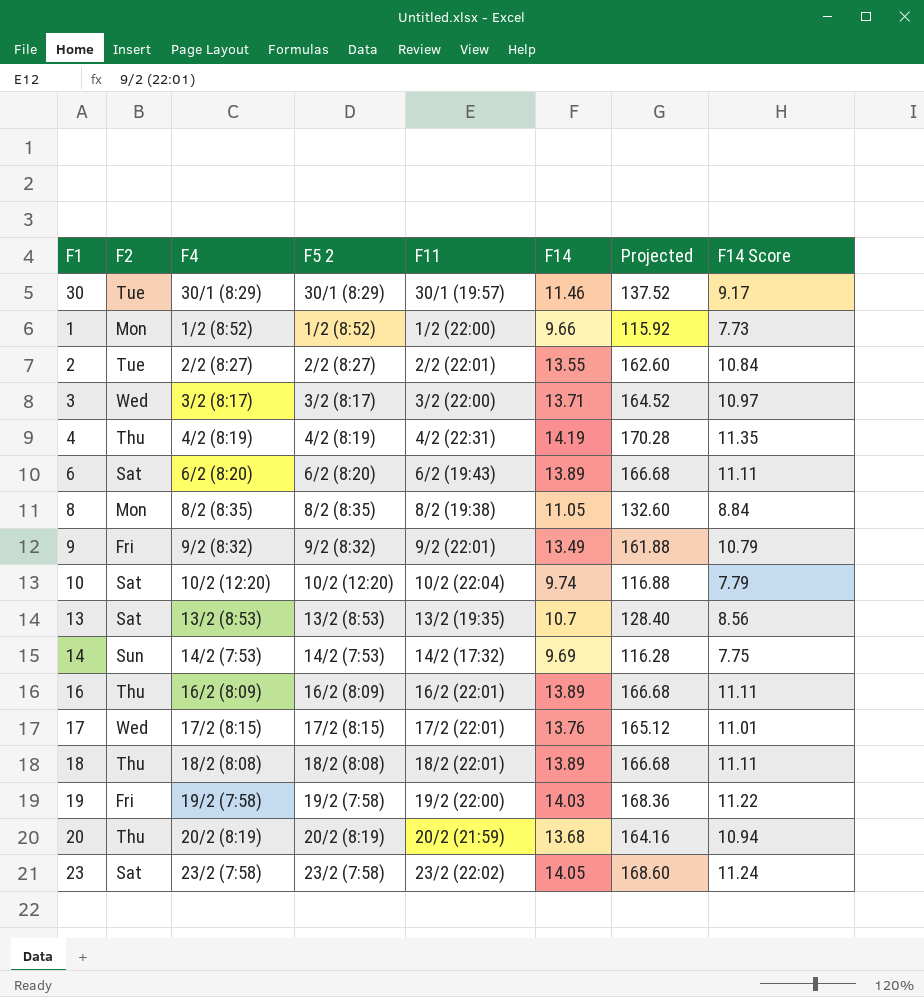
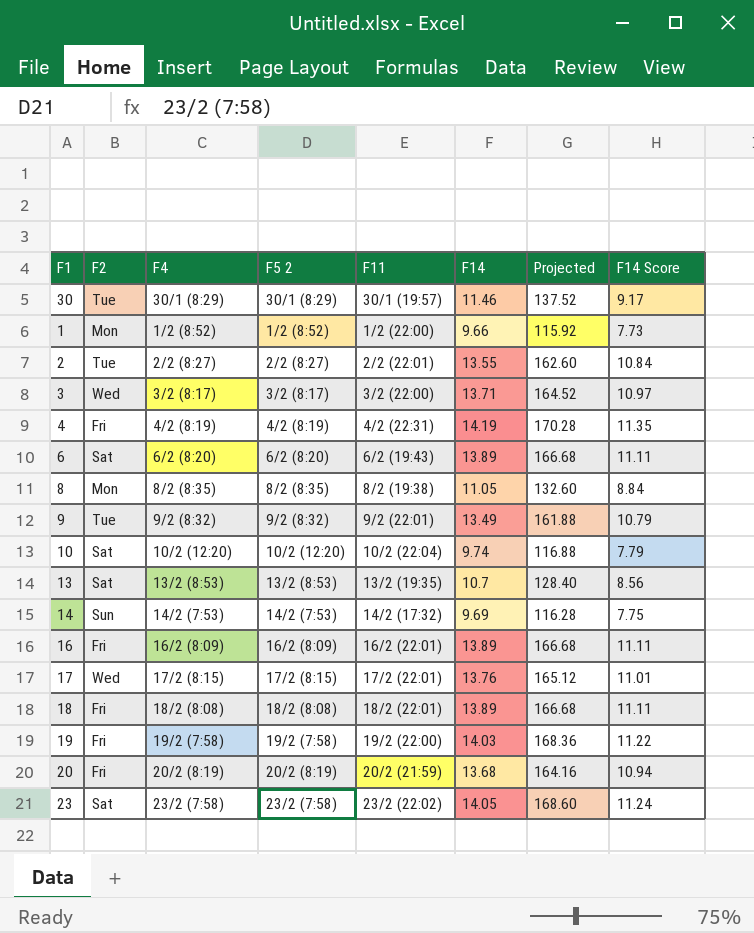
4 | F2: Thu -> Fri
9 | F2: Fri -> Tue
16 | F2: Thu -> Fri
18 | F2: Thu -> Fri
20 | F2: Thu -> Fri

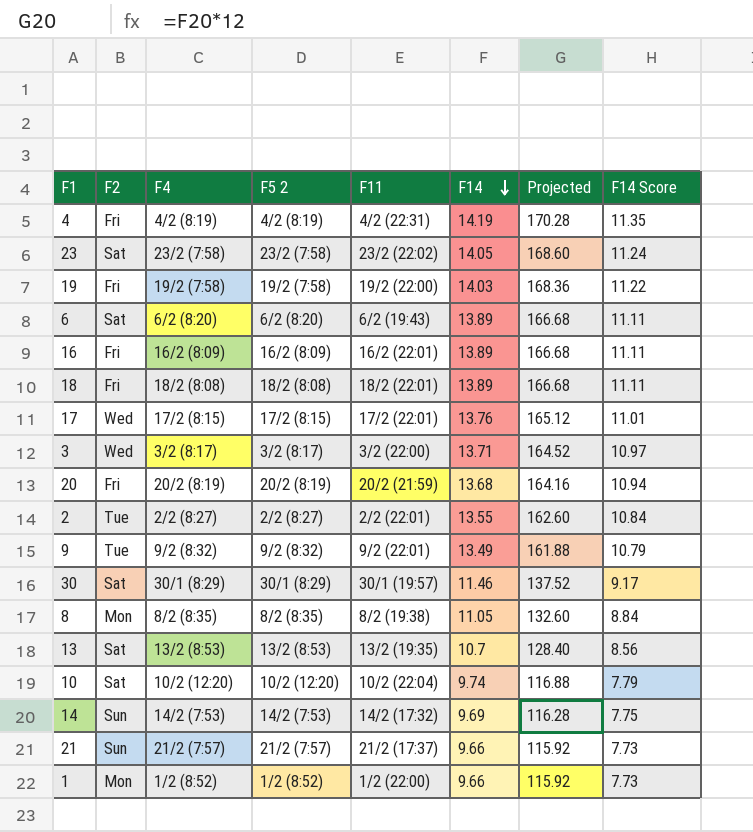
row order: none -> F14 descending
30 | F2: Tue -> Sat
row 21: none -> Sun | 21/2 (7:57) | 21/2 (7:57) | 21/2 (17:37) | 9.66 | 115.92 | 7.73

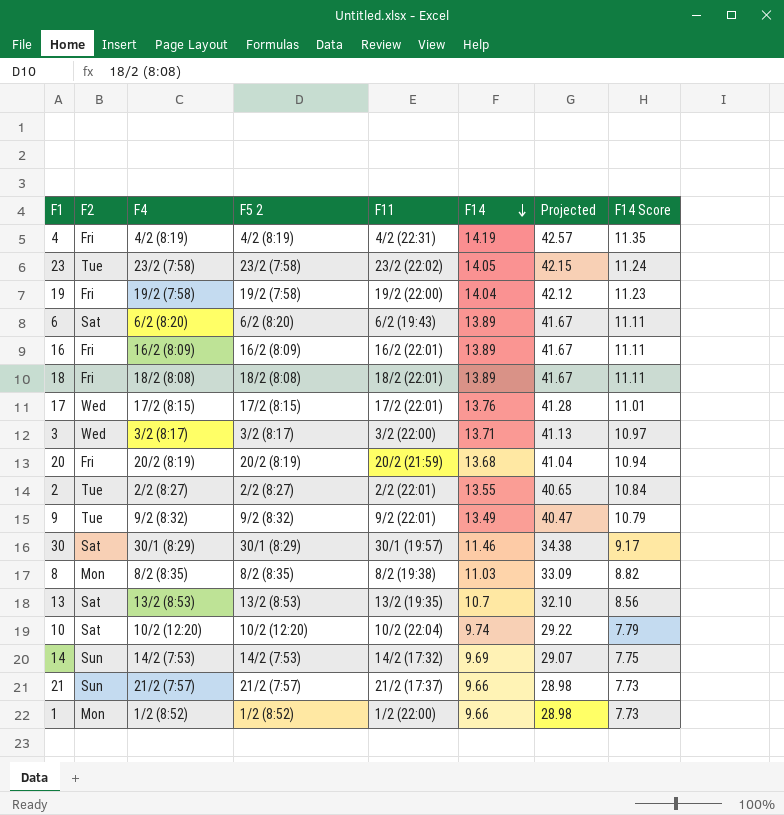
column Projected | formula: [F14] * 12 -> [F14] * 3
23 | F2: Sat -> Tue
19 | F14: 14.03 -> 14.04
19 | F14 Score: 11.22 -> 11.23
8 | F14: 11.05 -> 11.03
8 | F14 Score: 8.84 -> 8.82

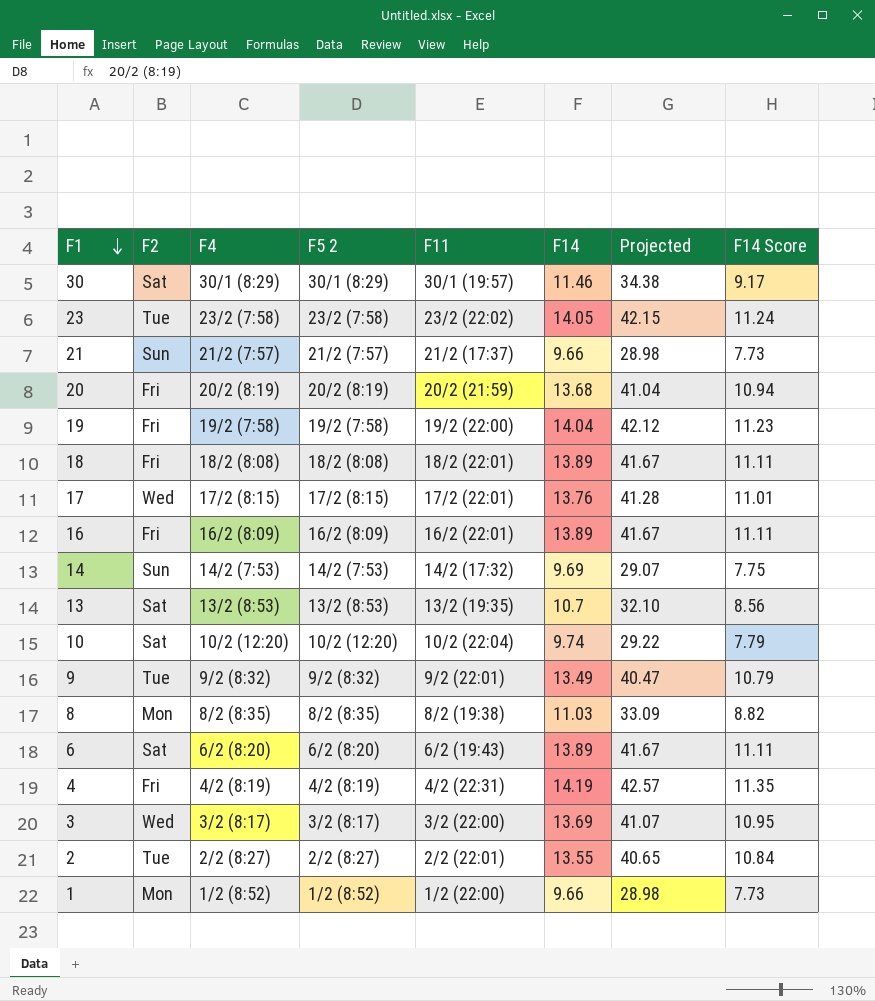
row order: F14 descending -> F1 descending
3 | F14: 13.71 -> 13.69
3 | Projected: 41.13 -> 41.07
3 | F14 Score: 10.97 -> 10.95

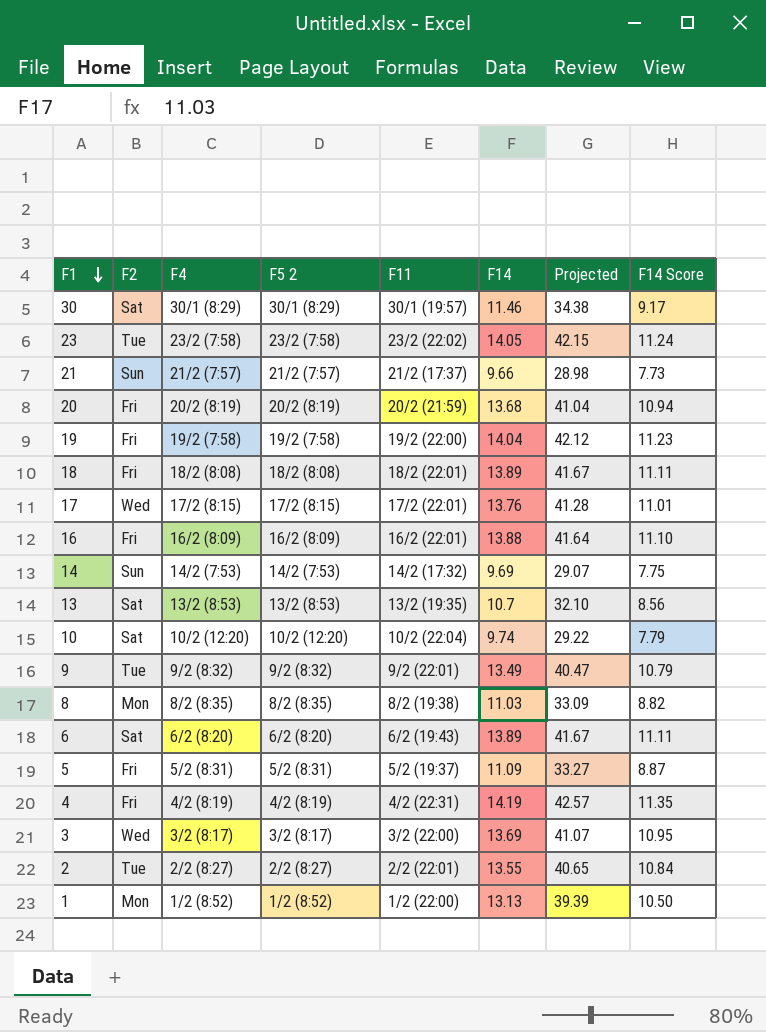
16 | F14: 13.89 -> 13.88
16 | Projected: 41.67 -> 41.64
16 | F14 Score: 11.11 -> 11.10
row 5: none -> Fri | 5/2 (8:31) | 5/2 (8:31) | 5/2 (19:37) | 11.09 | 33.27 | 8.87
1 | F14: 9.66 -> 13.13
1 | Projected: 28.98 -> 39.39
1 | F14 Score: 7.73 -> 10.50

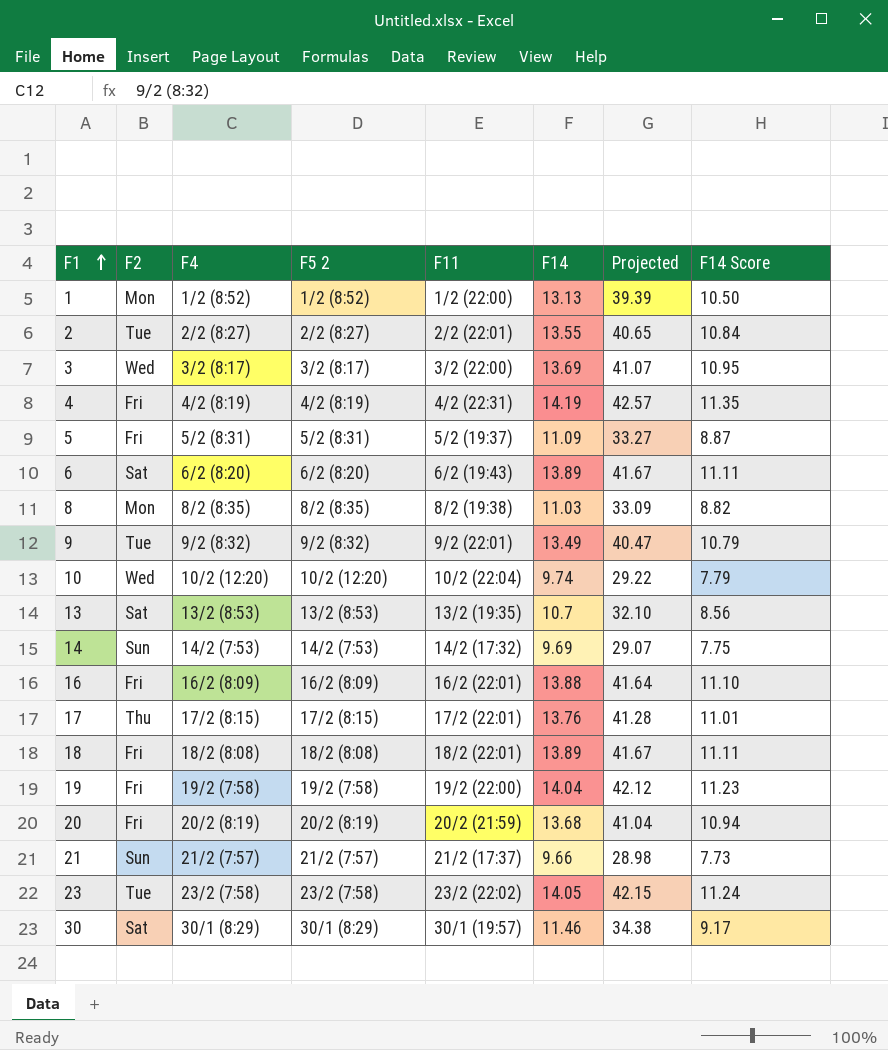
row order: F1 descending -> F1 ascending
10 | F2: Sat -> Wed
17 | F2: Wed -> Thu

